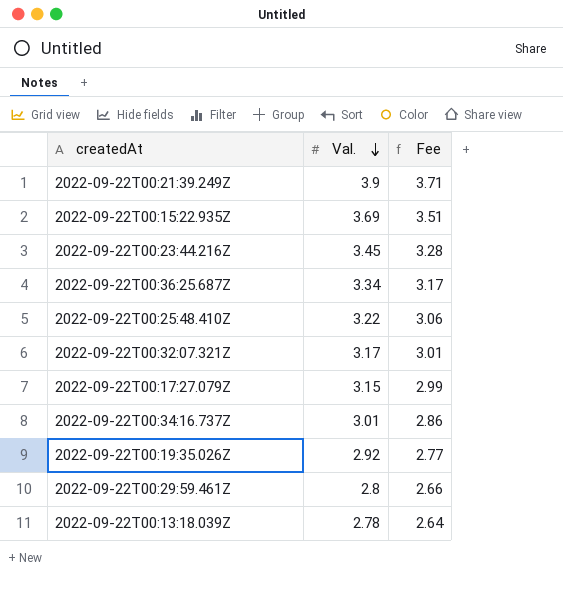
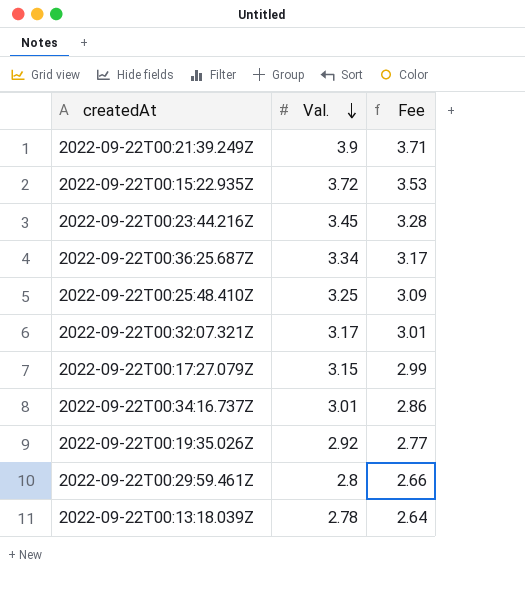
2022-09-22T00:15:22.935Z | Val.: 3.69 -> 3.72
2022-09-22T00:15:22.935Z | Fee: 3.51 -> 3.53
2022-09-22T00:25:48.410Z | Val.: 3.22 -> 3.25
2022-09-22T00:25:48.410Z | Fee: 3.06 -> 3.09

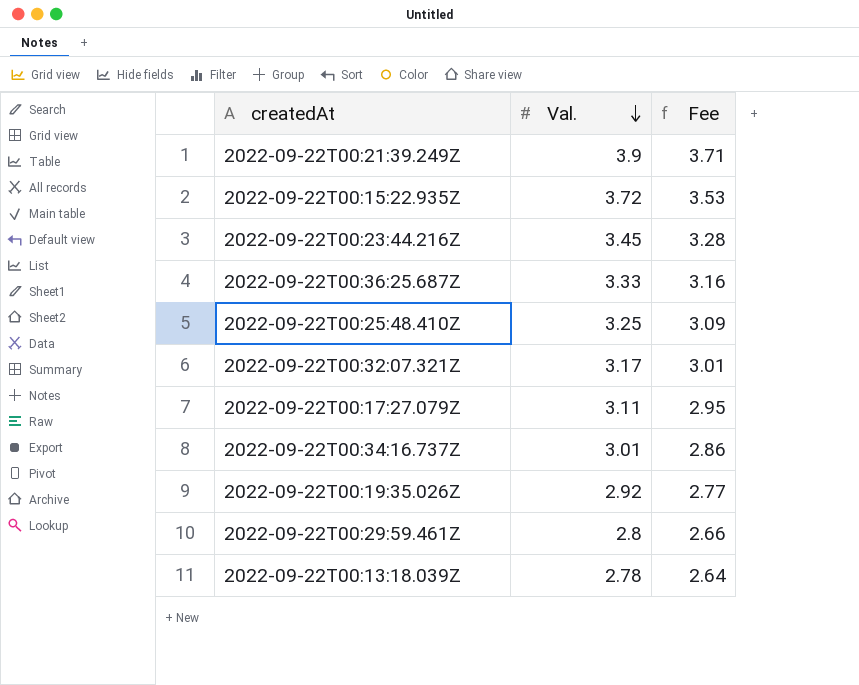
2022-09-22T00:36:25.687Z | Val.: 3.34 -> 3.33
2022-09-22T00:36:25.687Z | Fee: 3.17 -> 3.16
2022-09-22T00:17:27.079Z | Val.: 3.15 -> 3.11
2022-09-22T00:17:27.079Z | Fee: 2.99 -> 2.95

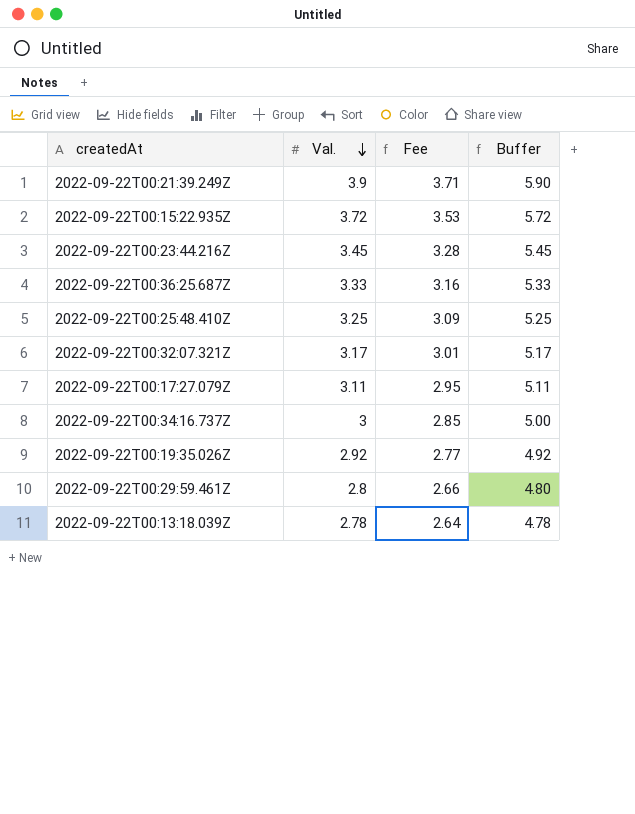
column Buffer | formula: none -> [Val.] + 2
2022-09-22T00:34:16.737Z | Val.: 3.01 -> 3
2022-09-22T00:34:16.737Z | Fee: 2.86 -> 2.85

